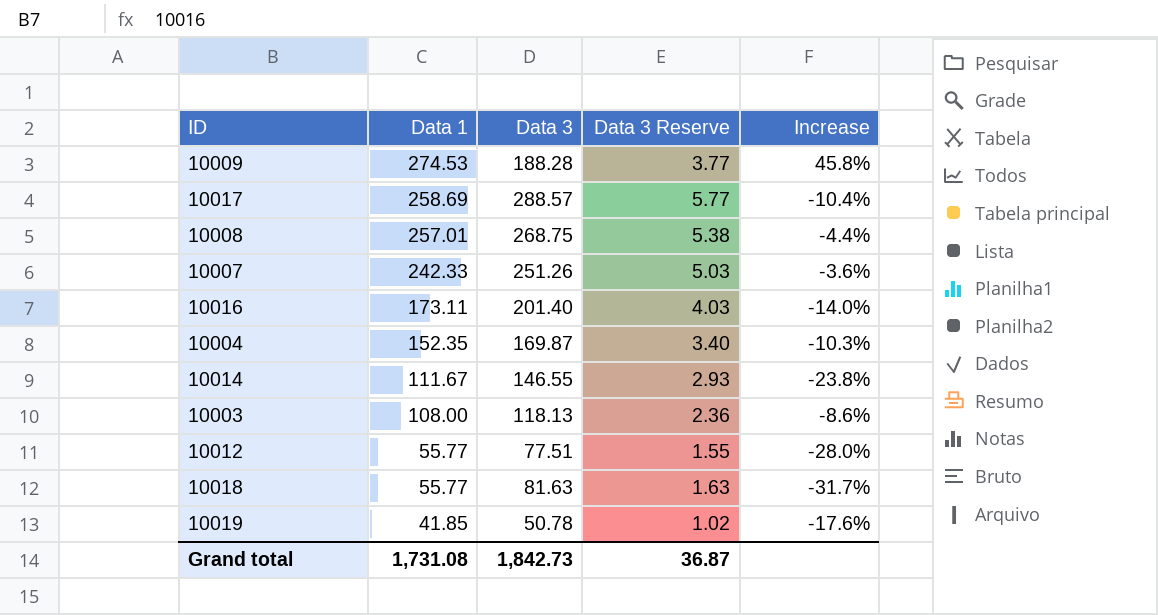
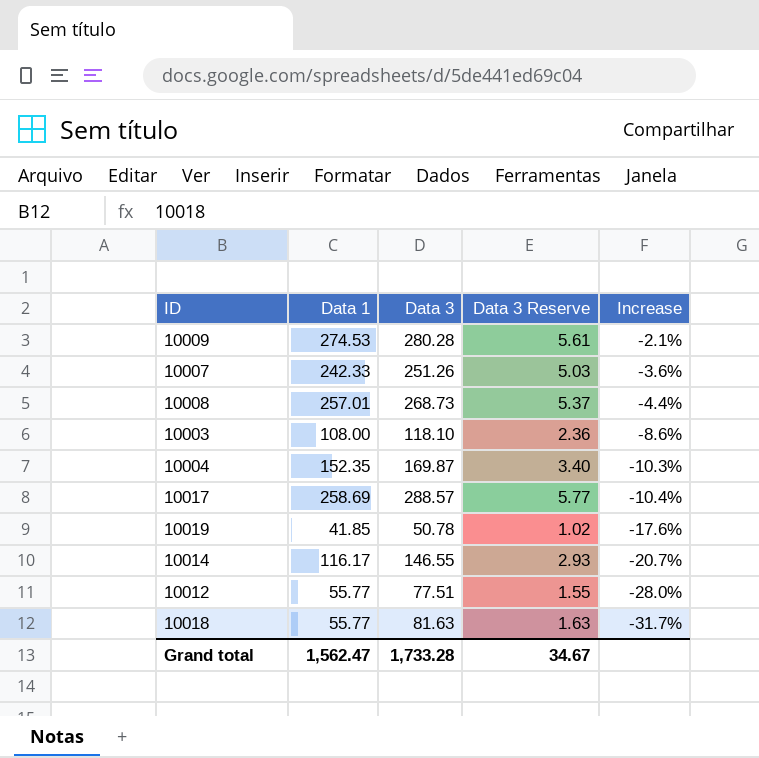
row order: Data 1 descending -> Increase descending
row 10016: 173.11 | 201.40 | 4.03 | -14.0% -> none
10009 | Data 3: 188.28 -> 280.28
10009 | Data 3 Reserve: 3.77 -> 5.61
10009 | Increase: 45.8% -> -2.1%
10008 | Data 3: 268.75 -> 268.73
10008 | Data 3 Reserve: 5.38 -> 5.37
10003 | Data 3: 118.13 -> 118.10
10014 | Data 1: 111.67 -> 116.17
10014 | Increase: -23.8% -> -20.7%
Grand total | Data 1: 1,731.08 -> 1,562.47
Grand total | Data 3: 1,842.73 -> 1,733.28
Grand total | Data 3 Reserve: 36.87 -> 34.67

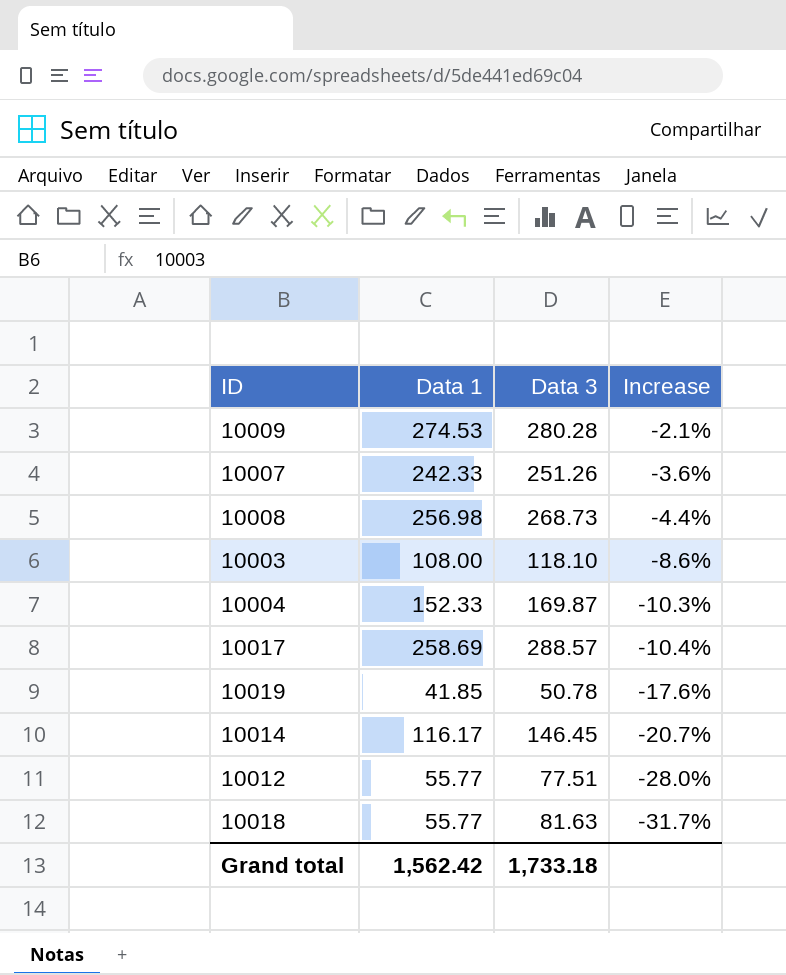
column Data 3 Reserve | formula: [Data 3] * 0.02 -> none
10008 | Data 1: 257.01 -> 256.98
10004 | Data 1: 152.35 -> 152.33
10014 | Data 3: 146.55 -> 146.45
Grand total | Data 1: 1,562.47 -> 1,562.42
Grand total | Data 3: 1,733.28 -> 1,733.18

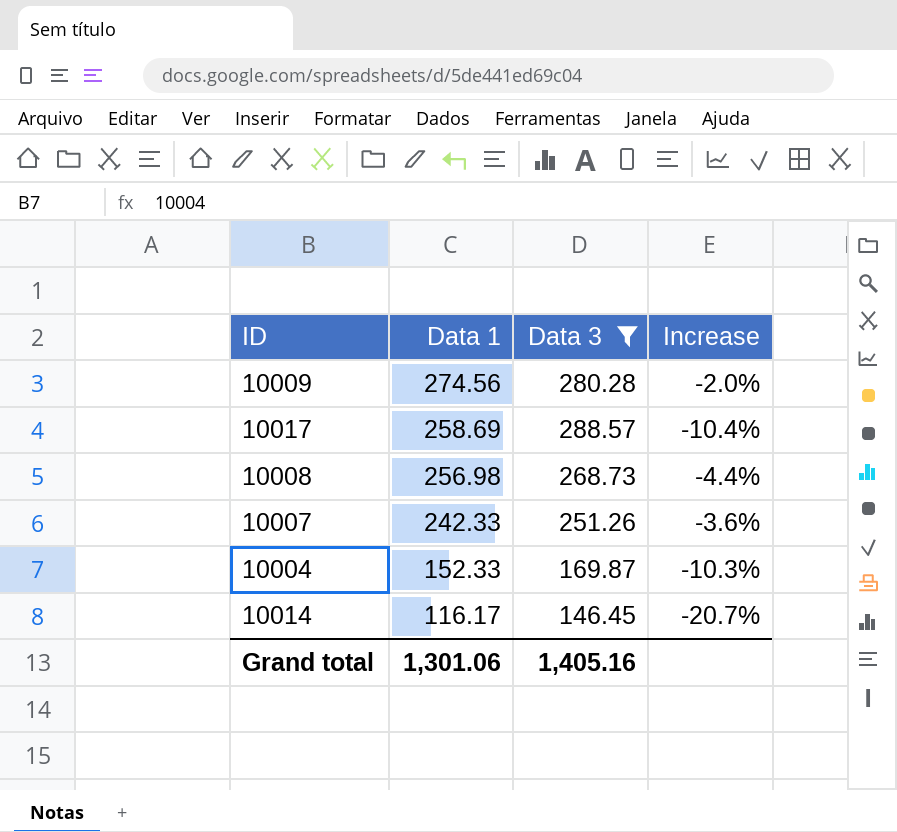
filter: none -> Data 3 >= 146.45
row order: Increase descending -> Data 1 descending
10009 | Data 1: 274.53 -> 274.56
10009 | Increase: -2.1% -> -2.0%
Grand total | Data 1: 1,562.42 -> 1,301.06
Grand total | Data 3: 1,733.18 -> 1,405.16

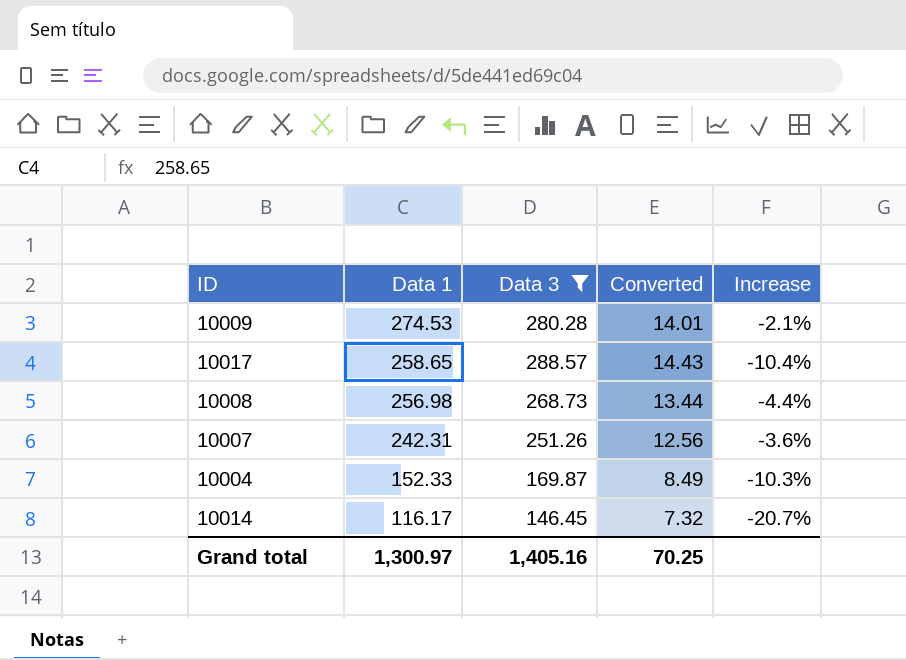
column Converted | formula: none -> [Data 3] * 0.05
10009 | Data 1: 274.56 -> 274.53
10009 | Increase: -2.0% -> -2.1%
10017 | Data 1: 258.69 -> 258.65
10007 | Data 1: 242.33 -> 242.31
Grand total | Data 1: 1,301.06 -> 1,300.97

